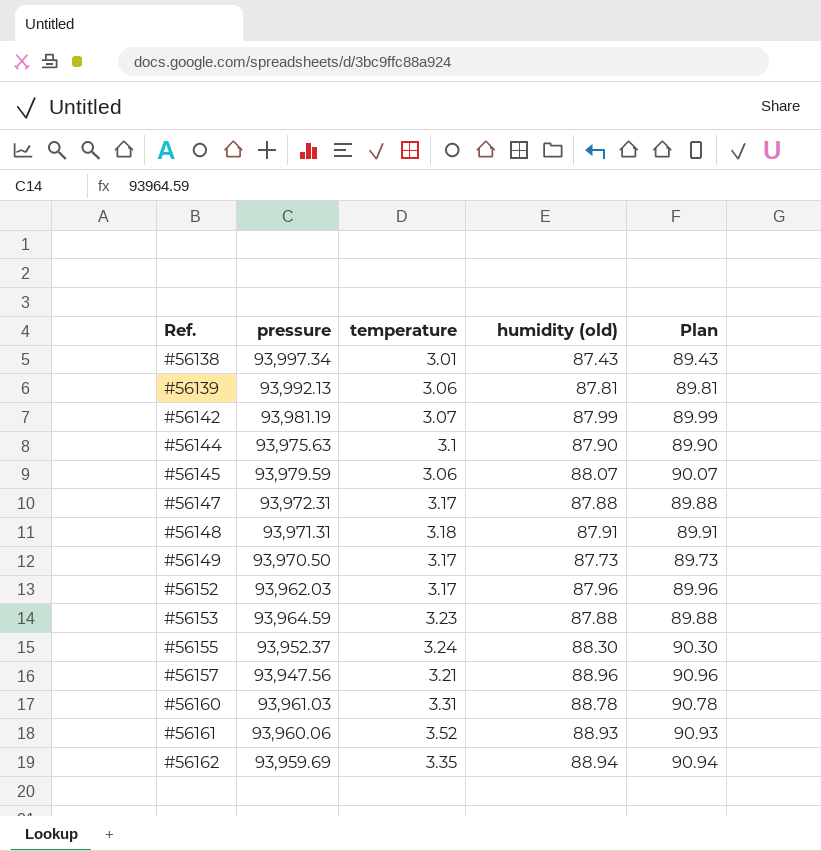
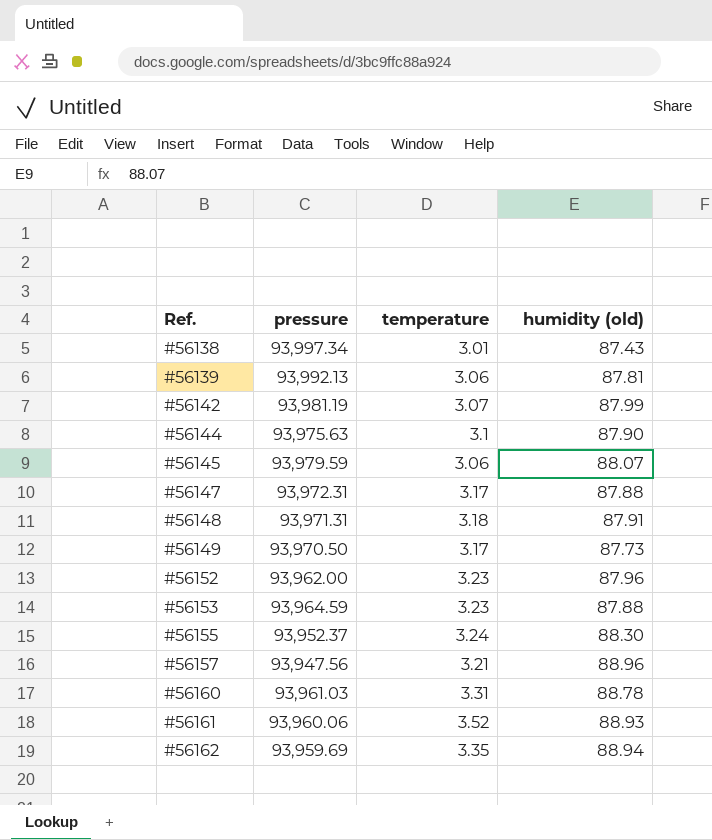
column Plan | formula: [humidity (old)] + 2 -> none
#56152 | pressure: 93,962.03 -> 93,962.00
#56152 | temperature: 3.17 -> 3.23

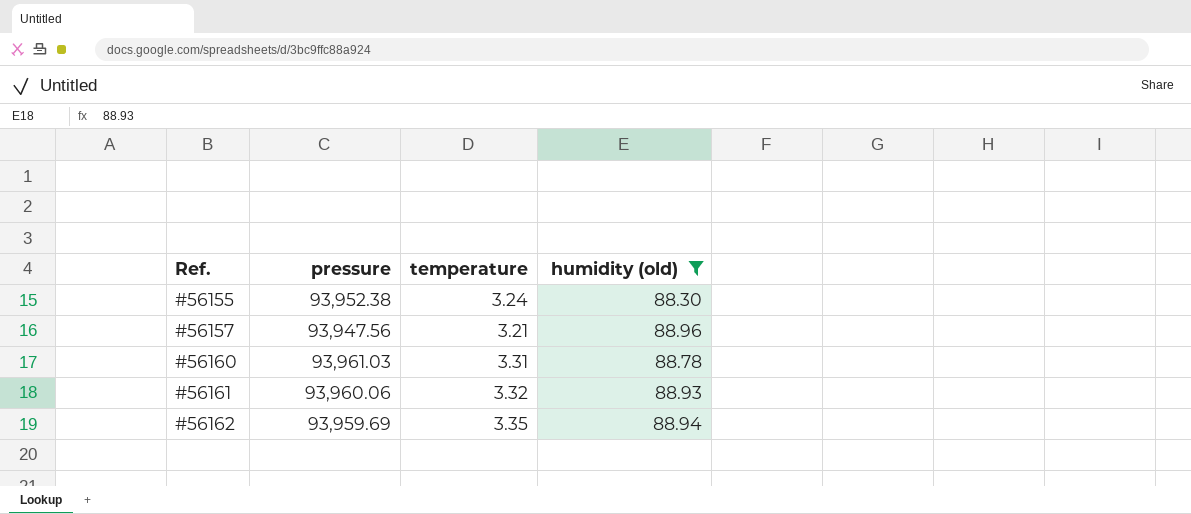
filter: none -> humidity (old) >= 88.30
#56155 | pressure: 93,952.37 -> 93,952.38
#56161 | temperature: 3.52 -> 3.32

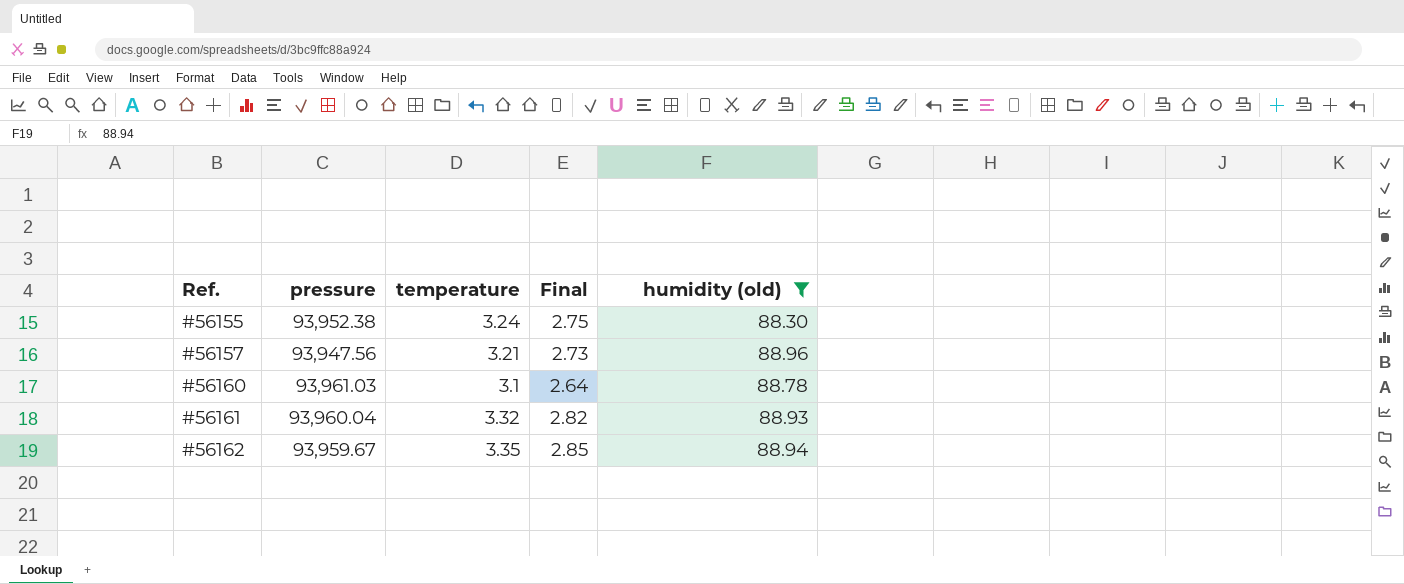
column Final | formula: none -> [temperature] * 0.85
#56160 | temperature: 3.31 -> 3.1
#56161 | pressure: 93,960.06 -> 93,960.04
#56162 | pressure: 93,959.69 -> 93,959.67

